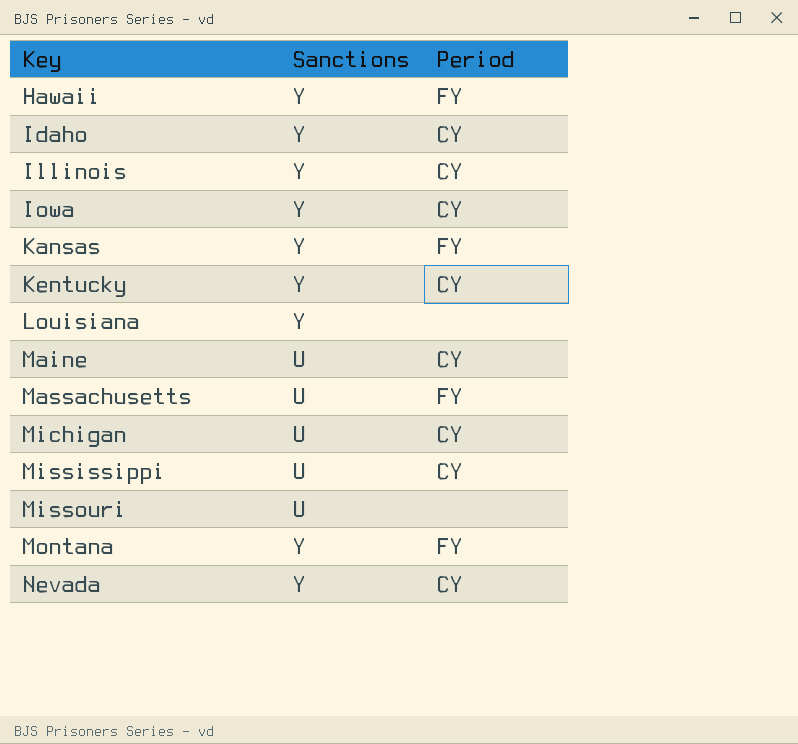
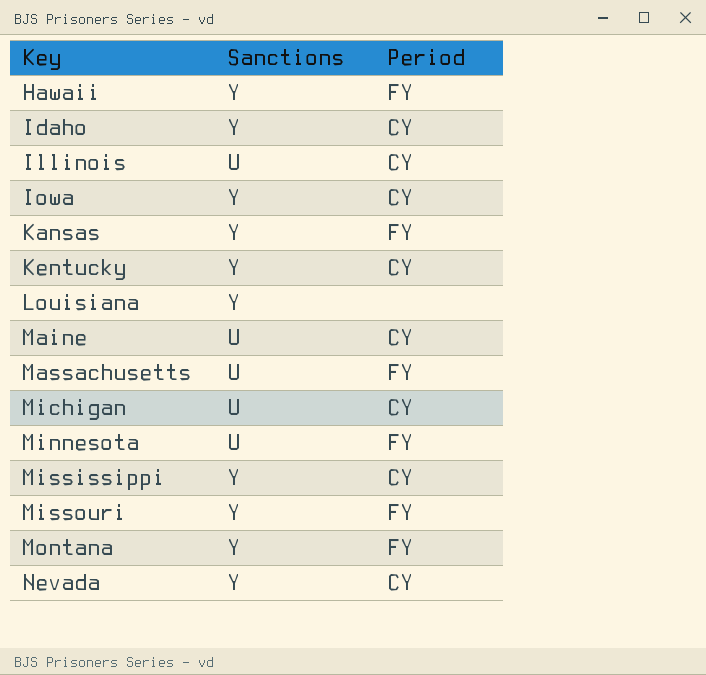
Illinois | Sanctions: Y -> U
row Minnesota: none -> U | FY
Mississippi | Sanctions: U -> Y
Missouri | Sanctions: U -> Y
Missouri | Period: none -> FY

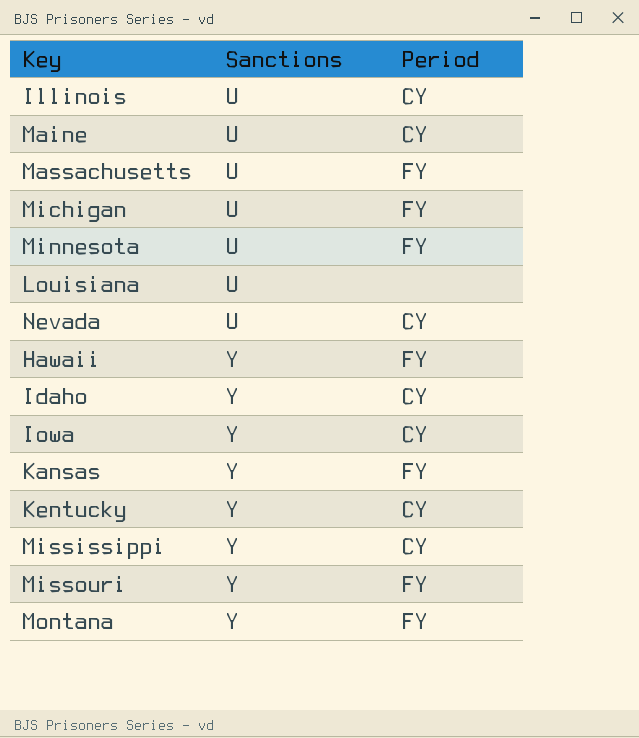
row order: Key ascending -> Sanctions ascending
Michigan | Period: CY -> FY
Louisiana | Sanctions: Y -> U
Nevada | Sanctions: Y -> U

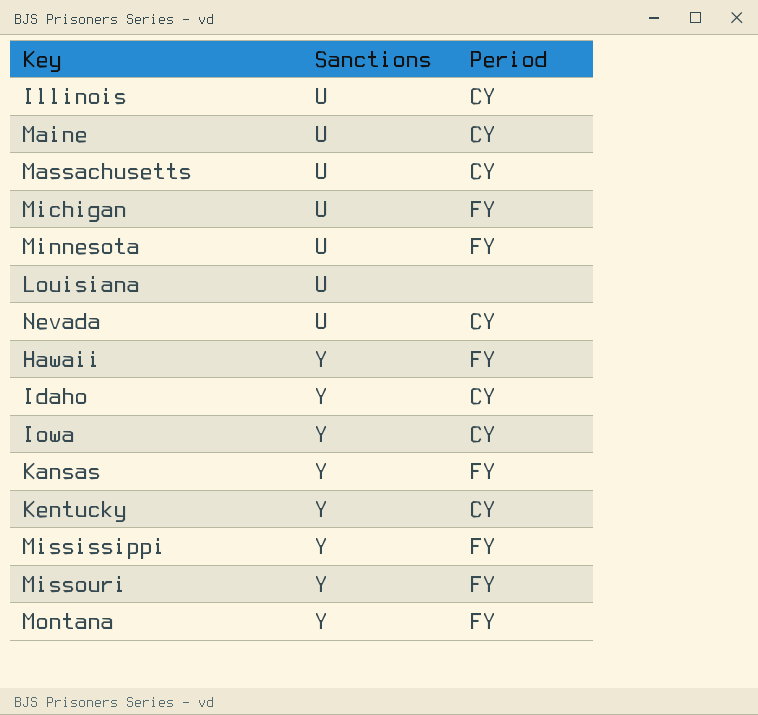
Massachusetts | Period: FY -> CY
Mississippi | Period: CY -> FY

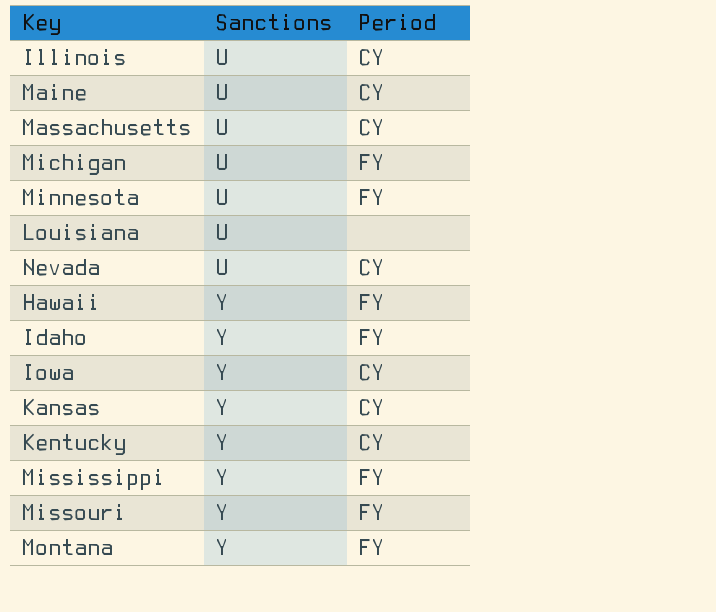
Idaho | Period: CY -> FY
Kansas | Period: FY -> CY

